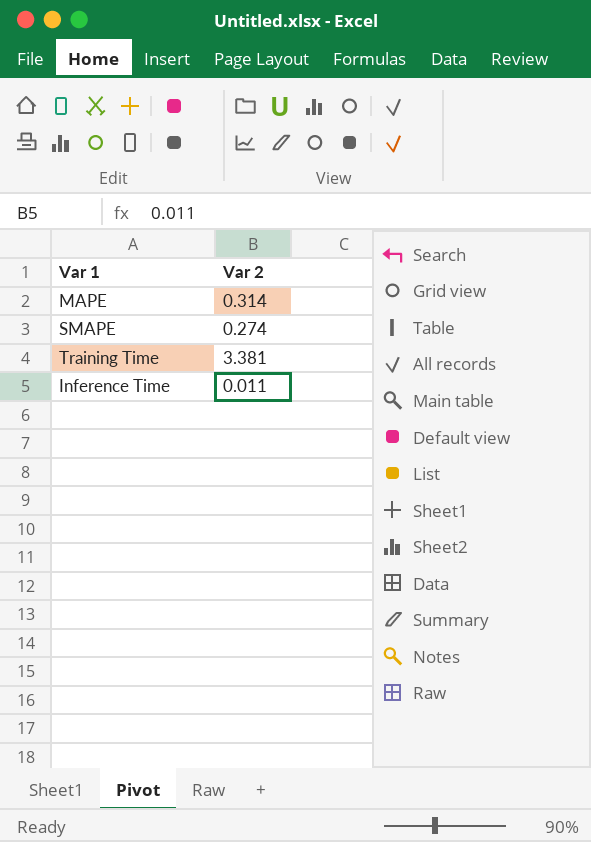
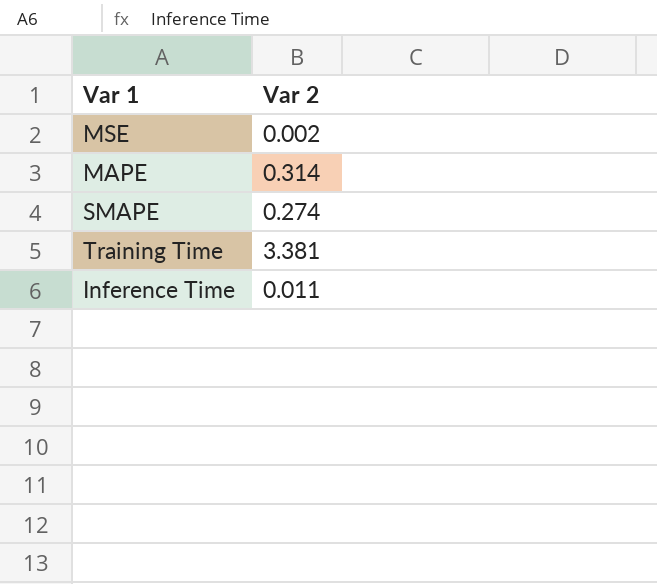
row MSE: none -> 0.002

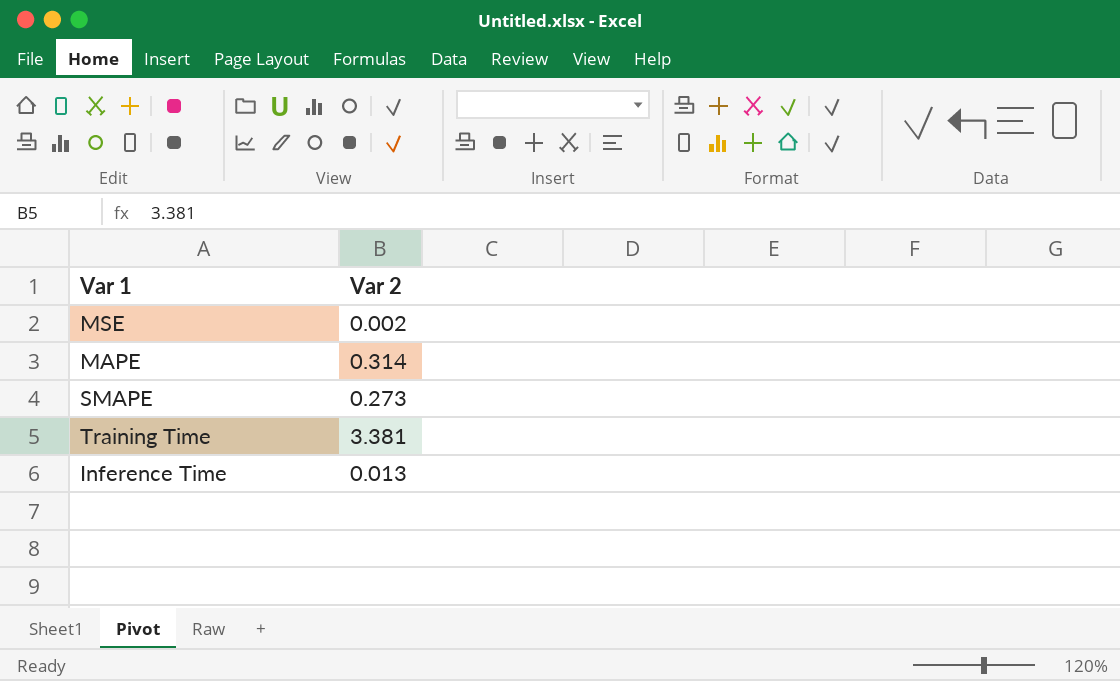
SMAPE | Var 2: 0.274 -> 0.273
Inference Time | Var 2: 0.011 -> 0.013

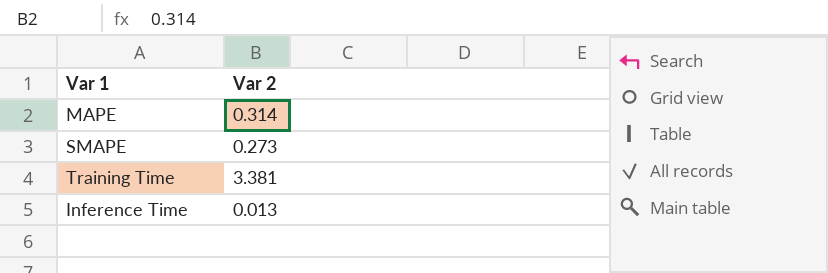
row MSE: 0.002 -> none

